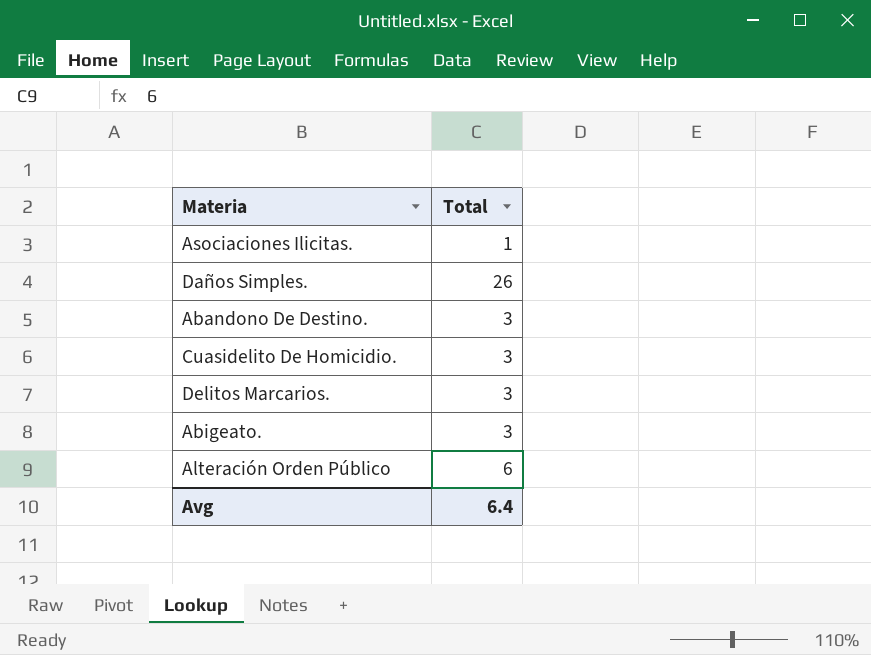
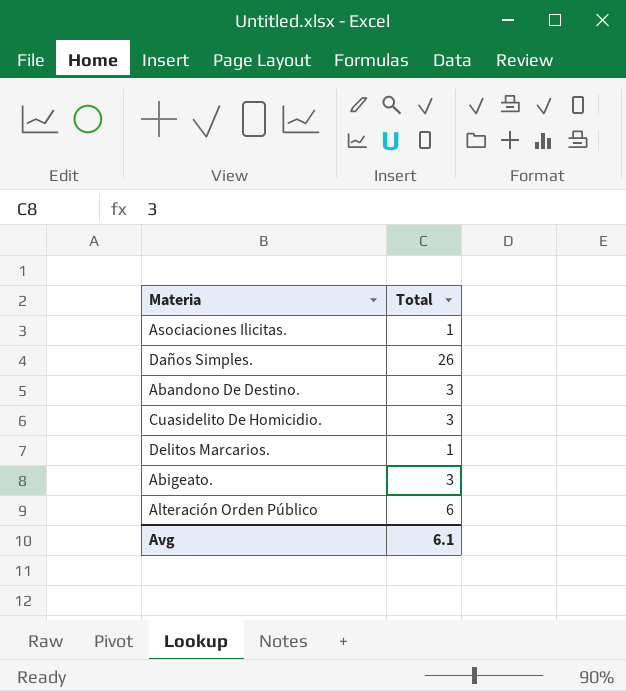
Delitos Marcarios. | Total: 3 -> 1
Avg | Total: 6.4 -> 6.1

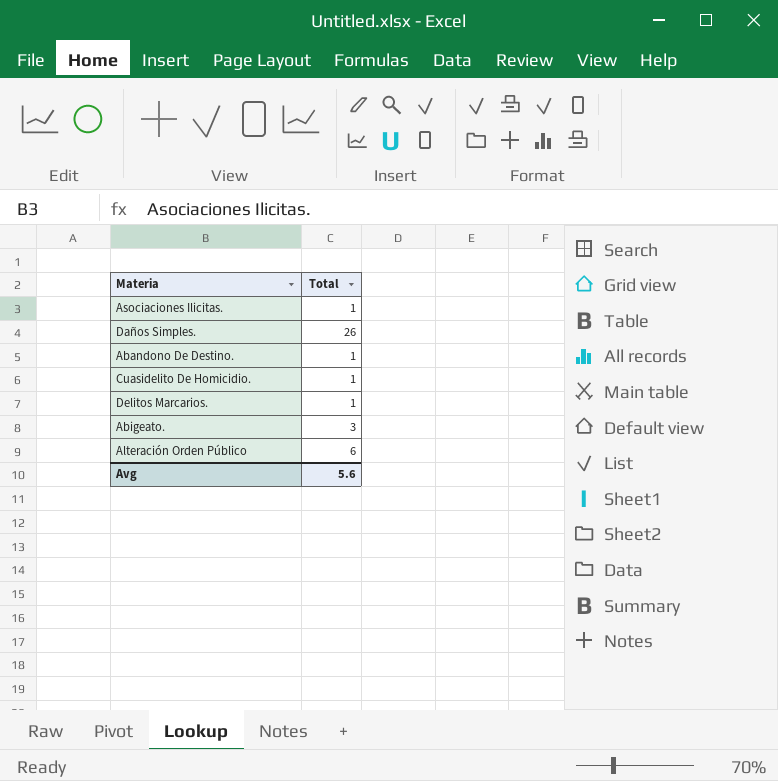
Abandono De Destino. | Total: 3 -> 1
Cuasidelito De Homicidio. | Total: 3 -> 1
Avg | Total: 6.1 -> 5.6

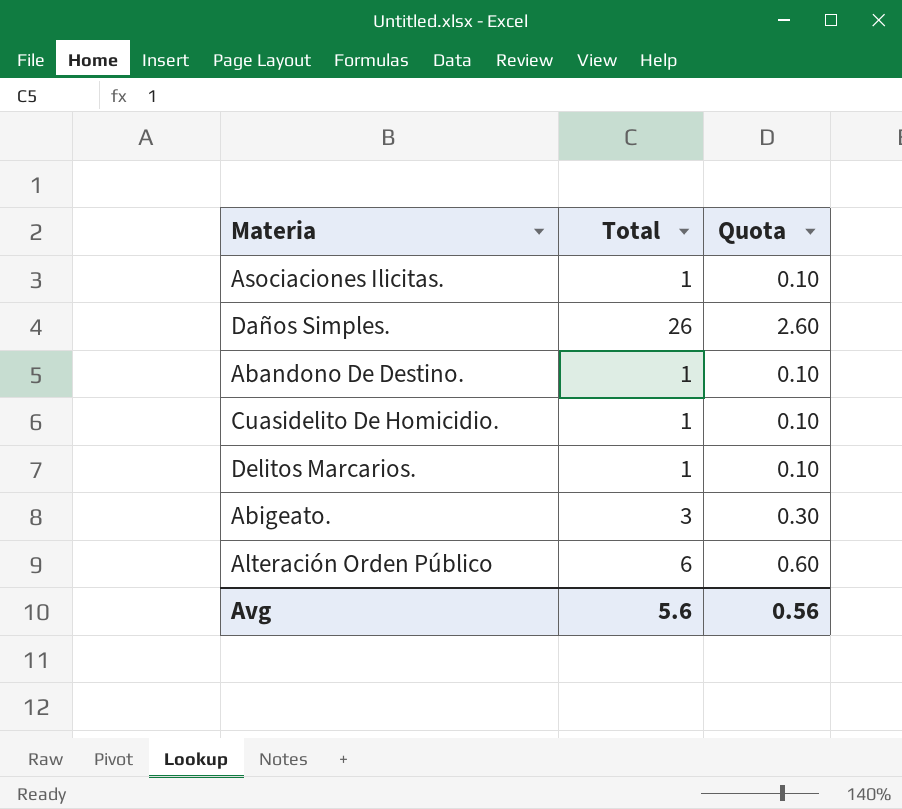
column Quota | formula: none -> [Total] * 0.1

